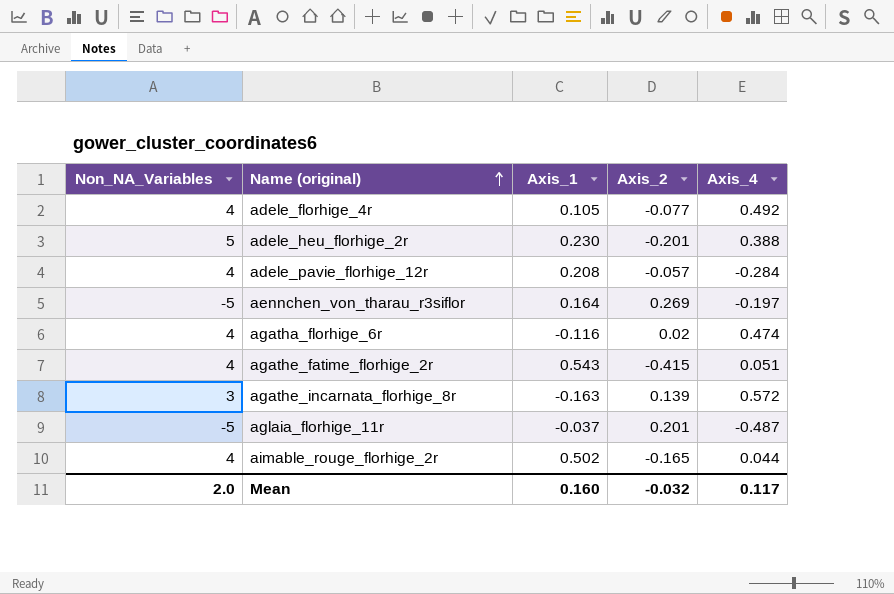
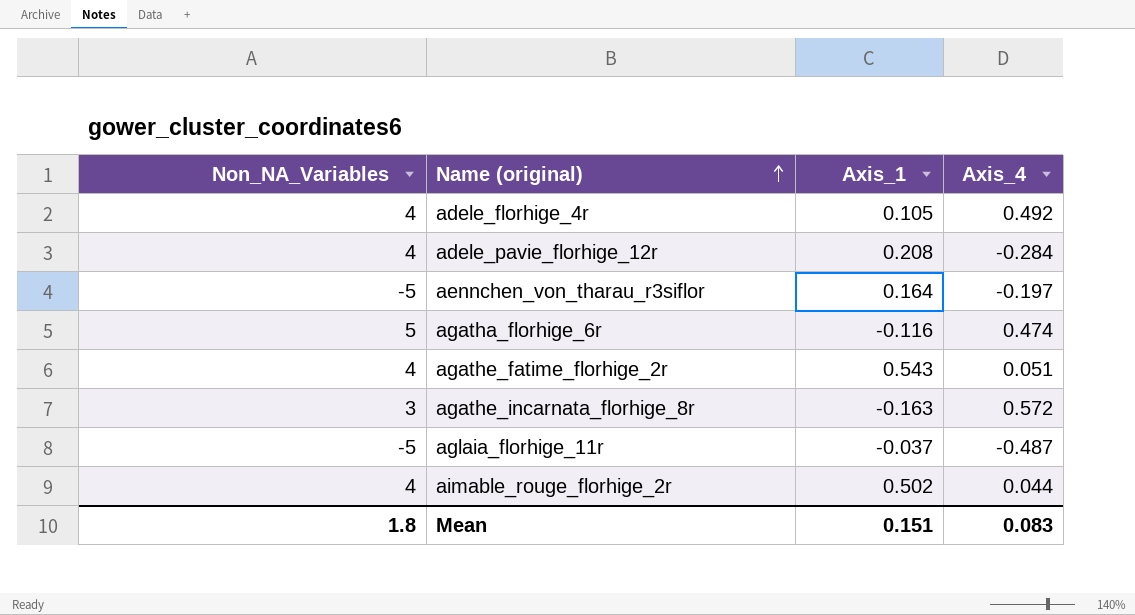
column Axis_2 | position: 4 -> none
row adele_heu_florhige_2r: 5 | 0.230 | -0.201 | 0.388 -> none
agatha_florhige_6r | Non_NA_Variables: 4 -> 5
Mean | Non_NA_Variables: 2.0 -> 1.8
Mean | Axis_1: 0.160 -> 0.151
Mean | Axis_4: 0.117 -> 0.083

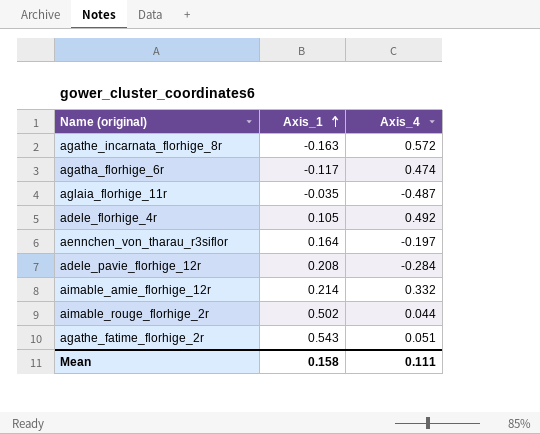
row order: Name (original) ascending -> Axis_1 ascending
column Non_NA_Variables | position: 1 -> none
agatha_florhige_6r | Axis_1: -0.116 -> -0.117
aglaia_florhige_11r | Axis_1: -0.037 -> -0.035
row aimable_amie_florhige_12r: none -> 0.214 | 0.332
Mean | Axis_1: 0.151 -> 0.158
Mean | Axis_4: 0.083 -> 0.111

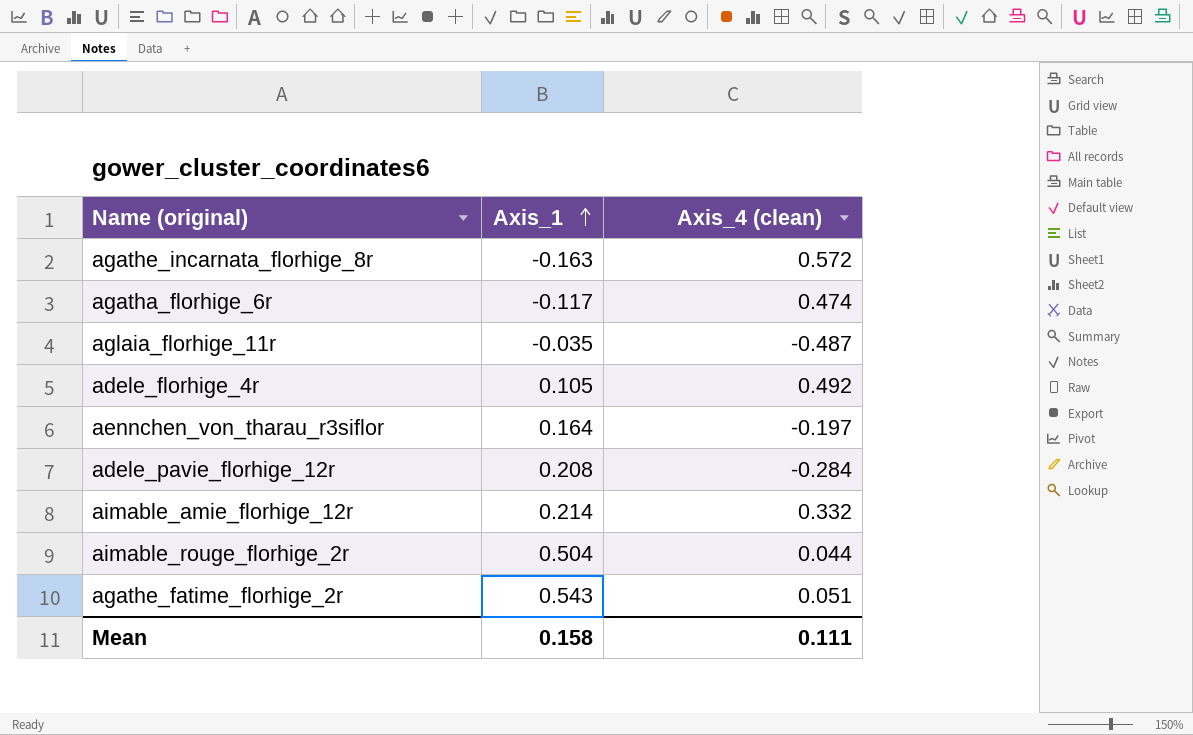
column name: Axis_4 -> Axis_4 (clean)
aimable_rouge_florhige_2r | Axis_1: 0.502 -> 0.504

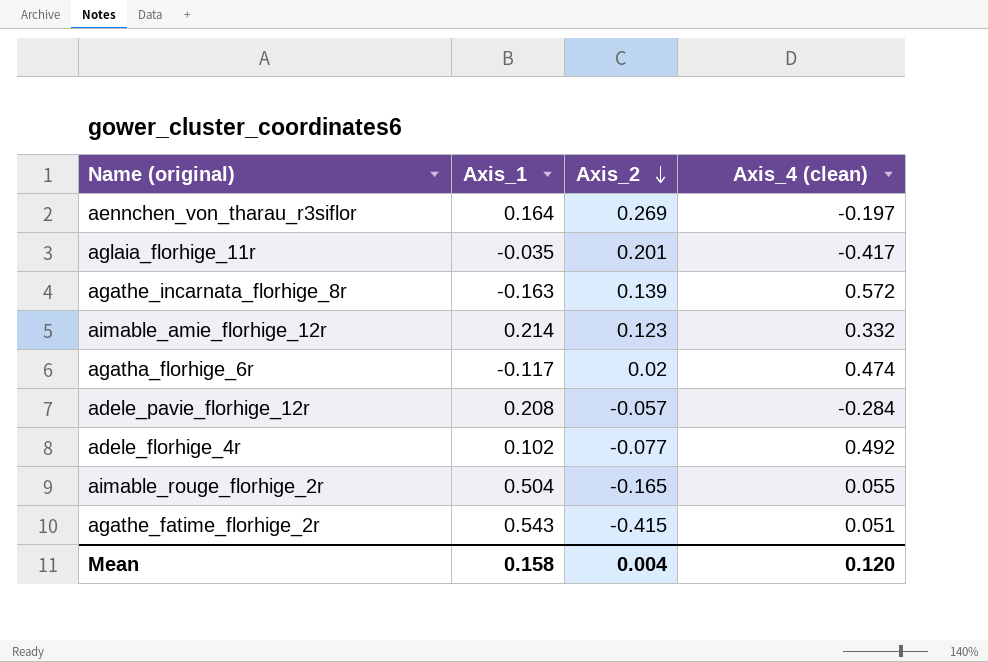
row order: Axis_1 ascending -> Axis_2 descending
column Axis_2 | position: none -> 3
aglaia_florhige_11r | Axis_4 (clean): -0.487 -> -0.417
adele_florhige_4r | Axis_1: 0.105 -> 0.102
aimable_rouge_florhige_2r | Axis_4 (clean): 0.044 -> 0.055
Mean | Axis_4 (clean): 0.111 -> 0.120

